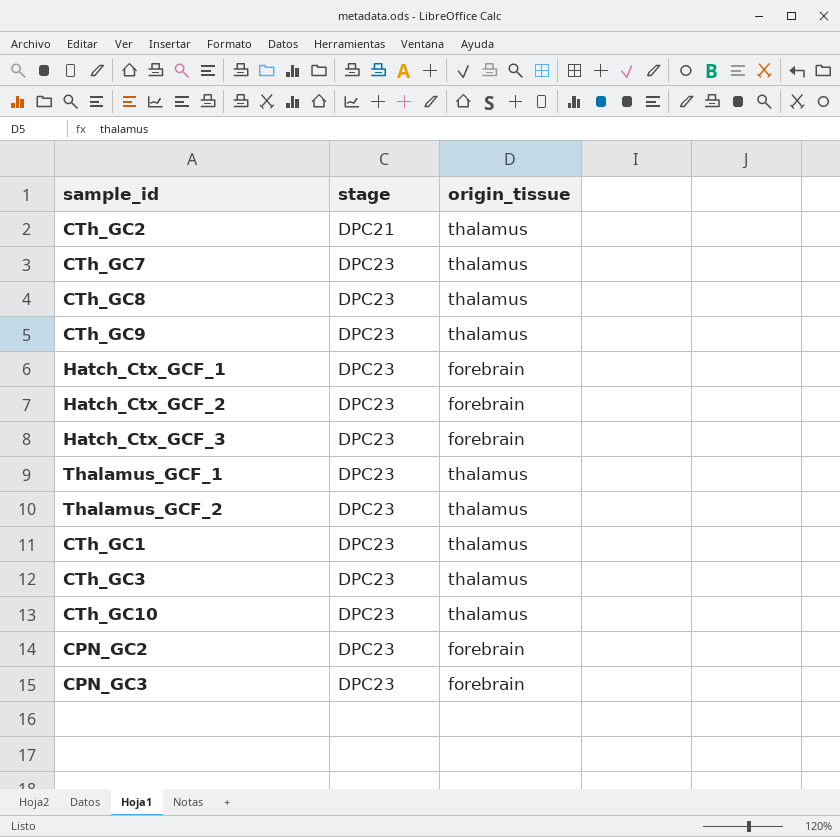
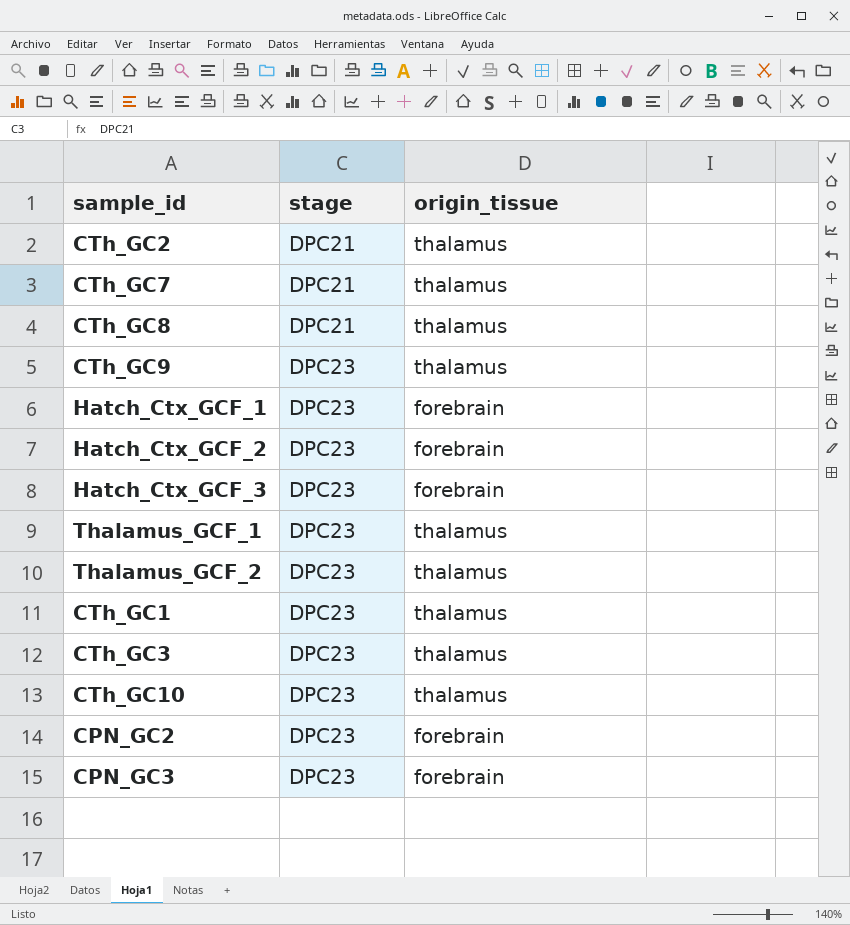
CTh_GC7 | stage: DPC23 -> DPC21
CTh_GC8 | stage: DPC23 -> DPC21

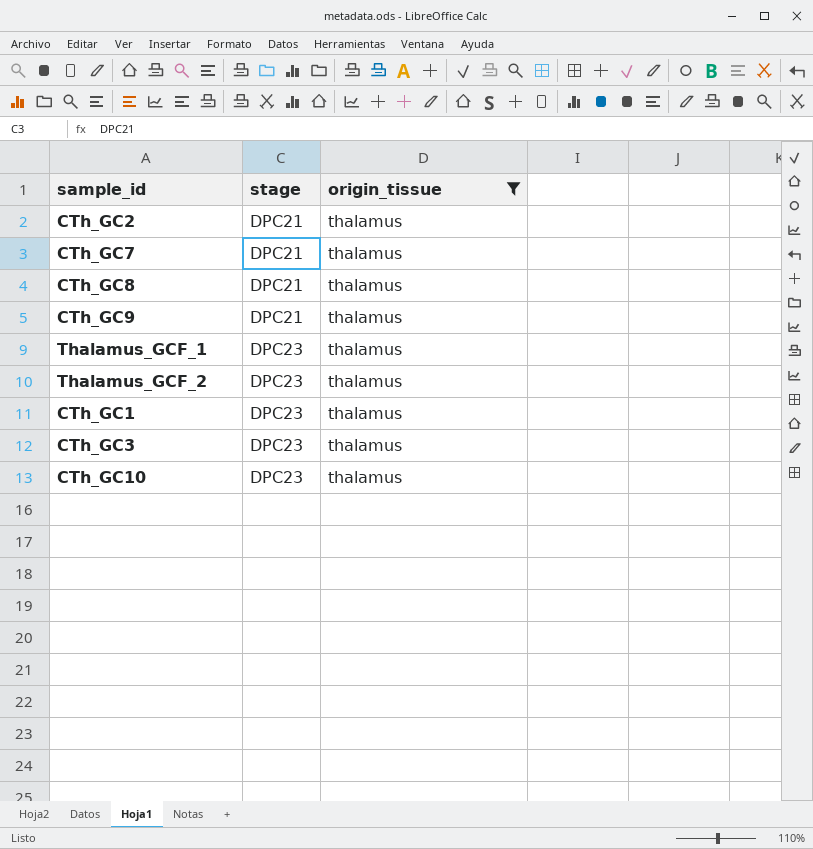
filter: none -> origin_tissue = thalamus
CTh_GC9 | stage: DPC23 -> DPC21

